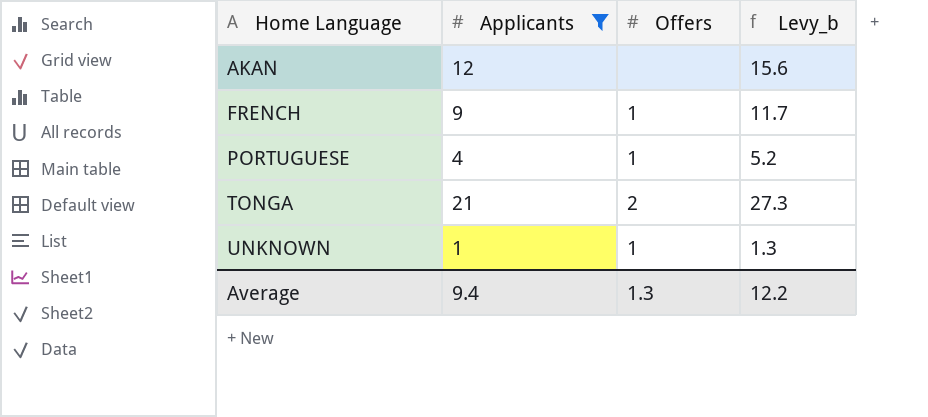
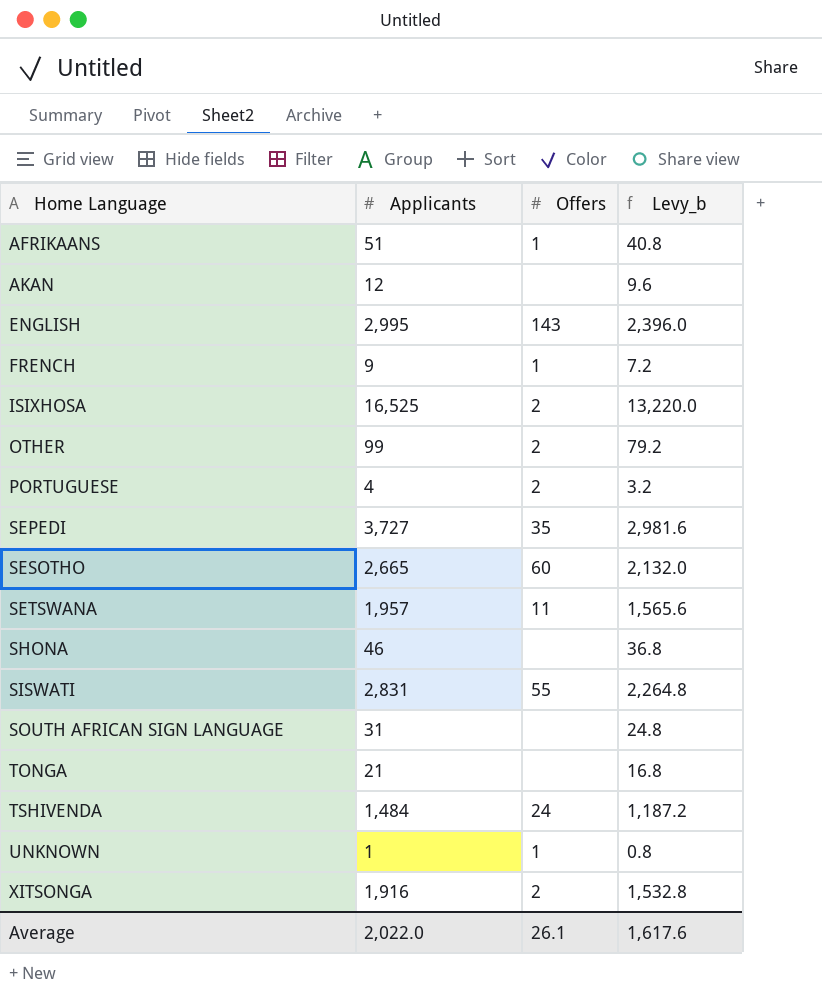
filter: Applicants <= 21 -> none
column Levy_b | formula: [Applicants] * 1.3 -> [Applicants] * 0.8
PORTUGUESE | Offers: 1 -> 2
TONGA | Offers: 2 -> none
Average | Applicants: 9.4 -> 2,022.0
Average | Offers: 1.3 -> 26.1
Average | Levy_b: 12.2 -> 1,617.6

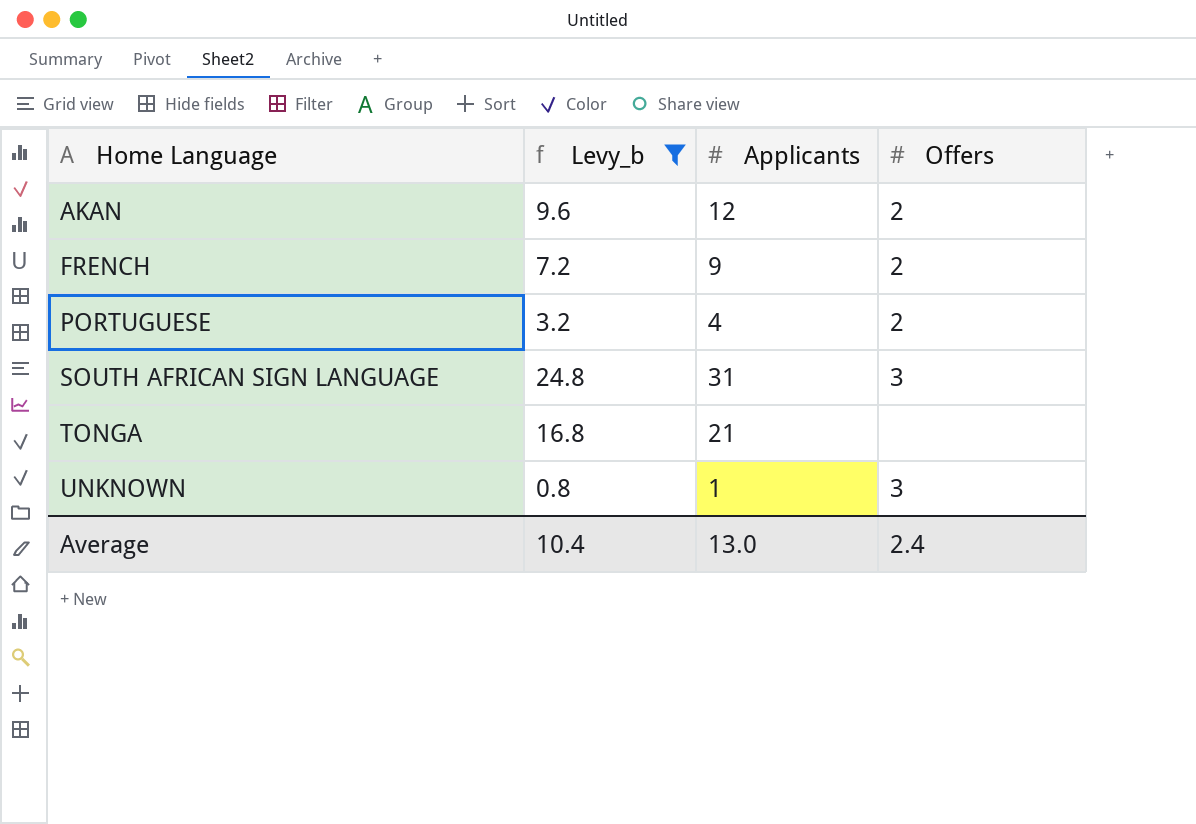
filter: none -> Levy_b <= 24.8
column Levy_b | position: 4 -> 2
AKAN | Offers: none -> 2
FRENCH | Offers: 1 -> 2
SOUTH AFRICAN SIGN LANGUAGE | Offers: none -> 3
UNKNOWN | Offers: 1 -> 3
Average | Levy_b: 1,617.6 -> 10.4
Average | Applicants: 2,022.0 -> 13.0
Average | Offers: 26.1 -> 2.4

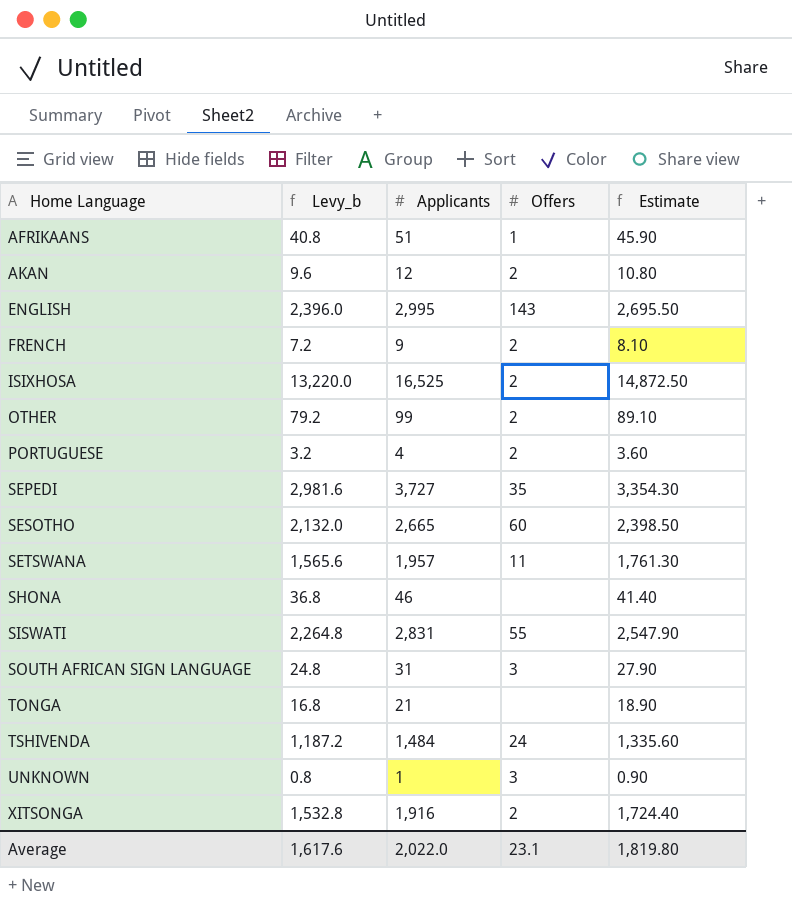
filter: Levy_b <= 24.8 -> none
column Estimate | formula: none -> [Applicants] * 0.9
Average | Levy_b: 10.4 -> 1,617.6
Average | Applicants: 13.0 -> 2,022.0
Average | Offers: 2.4 -> 23.1

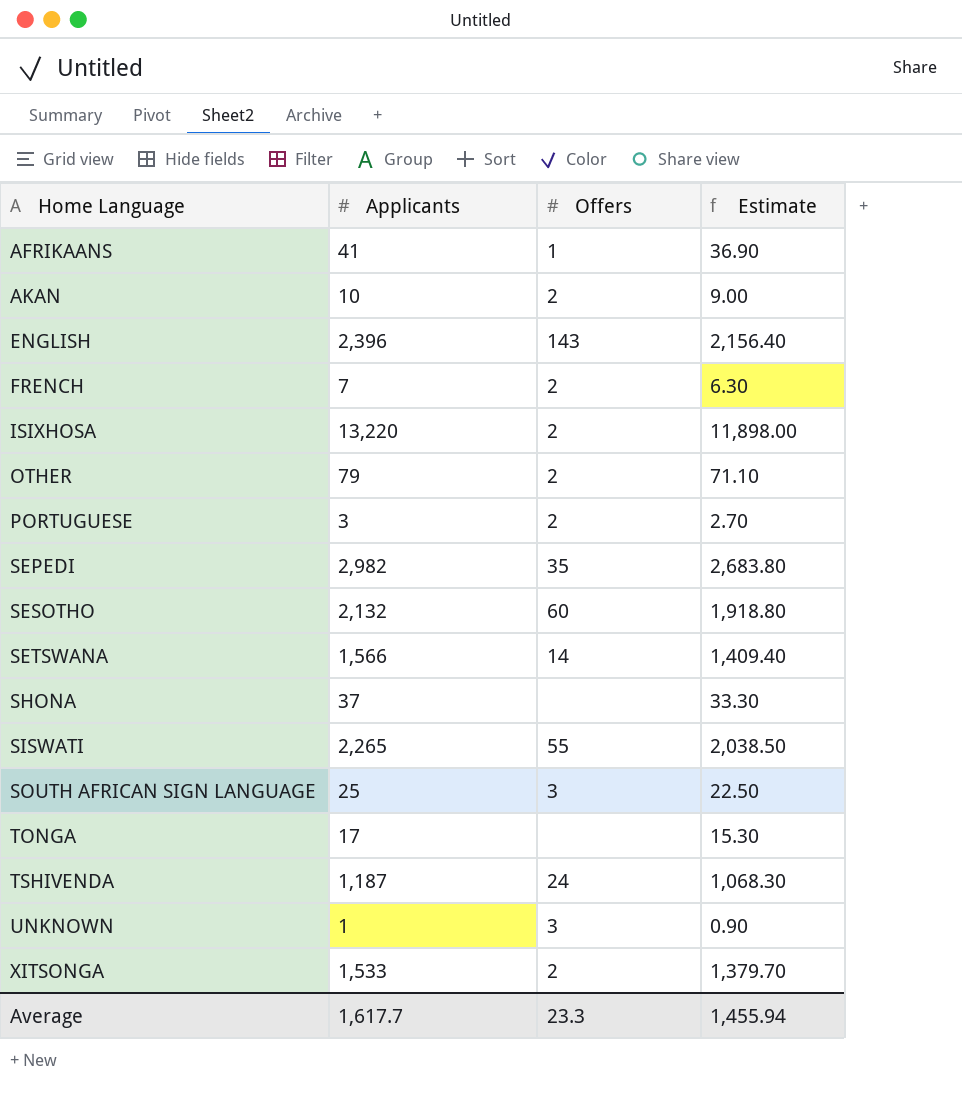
column Levy_b | formula: [Applicants] * 0.8 -> none
AFRIKAANS | Applicants: 51 -> 41
AFRIKAANS | Estimate: 45.90 -> 36.90
AKAN | Applicants: 12 -> 10
AKAN | Estimate: 10.80 -> 9.00
ENGLISH | Applicants: 2,995 -> 2,396
ENGLISH | Estimate: 2,695.50 -> 2,156.40
FRENCH | Applicants: 9 -> 7
FRENCH | Estimate: 8.10 -> 6.30
ISIXHOSA | Applicants: 16,525 -> 13,220
ISIXHOSA | Estimate: 14,872.50 -> 11,898.00
OTHER | Applicants: 99 -> 79
OTHER | Estimate: 89.10 -> 71.10
PORTUGUESE | Applicants: 4 -> 3
PORTUGUESE | Estimate: 3.60 -> 2.70
SEPEDI | Applicants: 3,727 -> 2,982
SEPEDI | Estimate: 3,354.30 -> 2,683.80
SESOTHO | Applicants: 2,665 -> 2,132
SESOTHO | Estimate: 2,398.50 -> 1,918.80
SETSWANA | Applicants: 1,957 -> 1,566
SETSWANA | Offers: 11 -> 14
SETSWANA | Estimate: 1,761.30 -> 1,409.40
SHONA | Applicants: 46 -> 37
SHONA | Estimate: 41.40 -> 33.30
SISWATI | Applicants: 2,831 -> 2,265
SISWATI | Estimate: 2,547.90 -> 2,038.50
SOUTH AFRICAN SIGN LANGUAGE | Applicants: 31 -> 25
SOUTH AFRICAN SIGN LANGUAGE | Estimate: 27.90 -> 22.50
TONGA | Applicants: 21 -> 17
TONGA | Estimate: 18.90 -> 15.30
TSHIVENDA | Applicants: 1,484 -> 1,187
TSHIVENDA | Estimate: 1,335.60 -> 1,068.30
XITSONGA | Applicants: 1,916 -> 1,533
XITSONGA | Estimate: 1,724.40 -> 1,379.70
Average | Applicants: 2,022.0 -> 1,617.7
Average | Offers: 23.1 -> 23.3
Average | Estimate: 1,819.80 -> 1,455.94

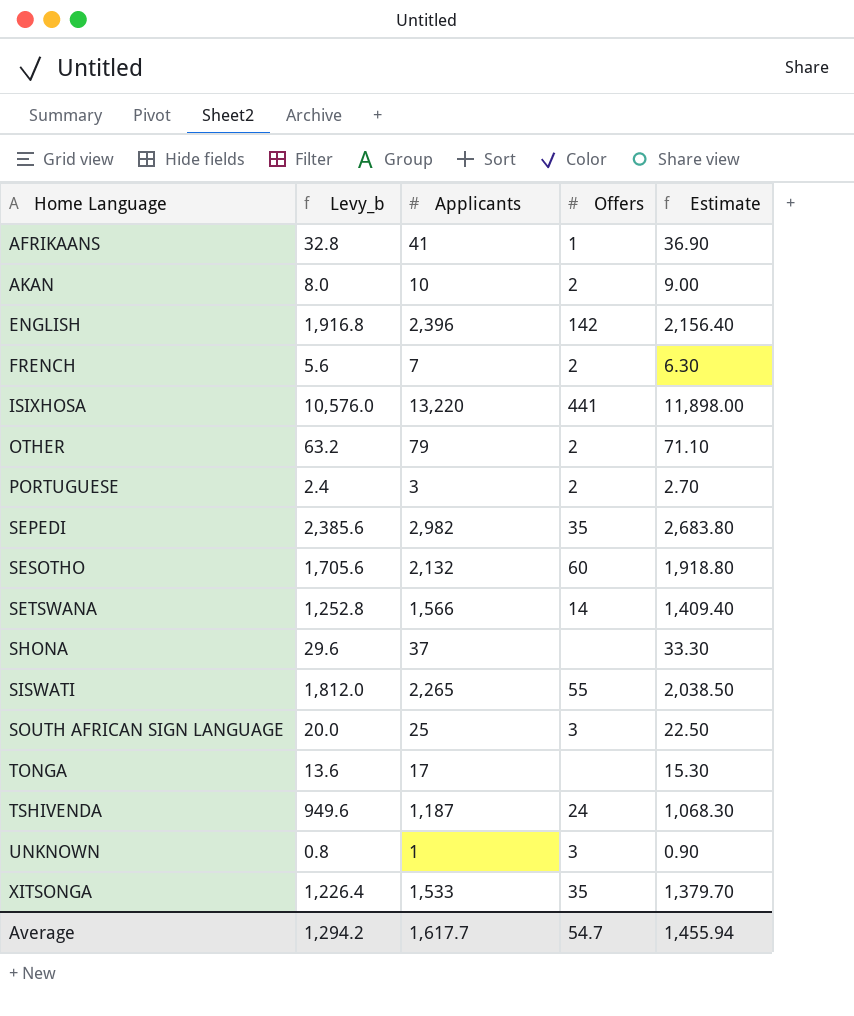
column Levy_b | formula: none -> [Applicants] * 0.8
ENGLISH | Offers: 143 -> 142
ISIXHOSA | Offers: 2 -> 441
XITSONGA | Offers: 2 -> 35
Average | Offers: 23.3 -> 54.7

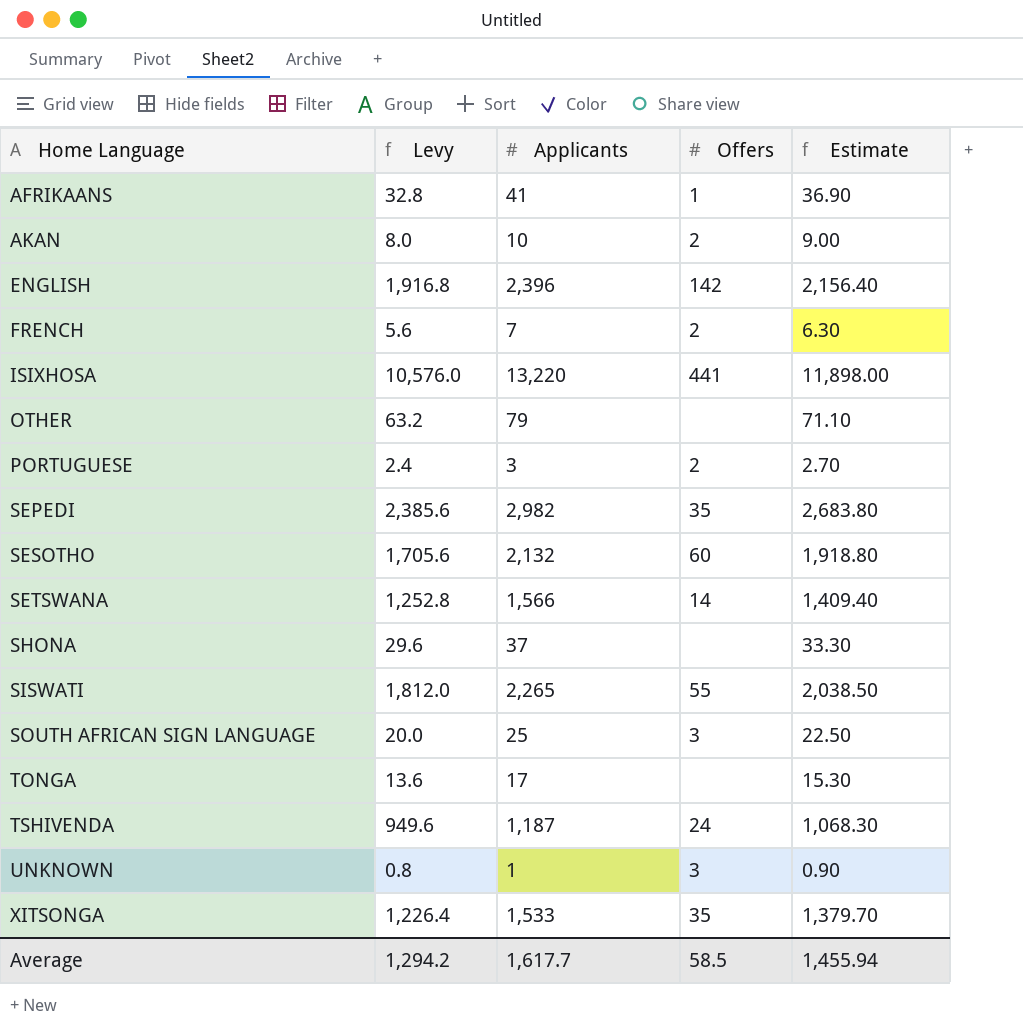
column name: Levy_b -> Levy
OTHER | Offers: 2 -> none
Average | Offers: 54.7 -> 58.5

